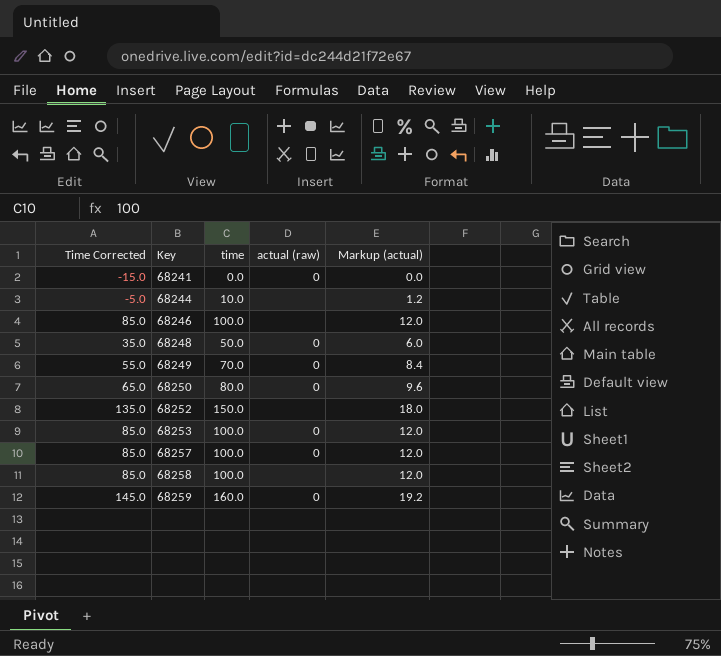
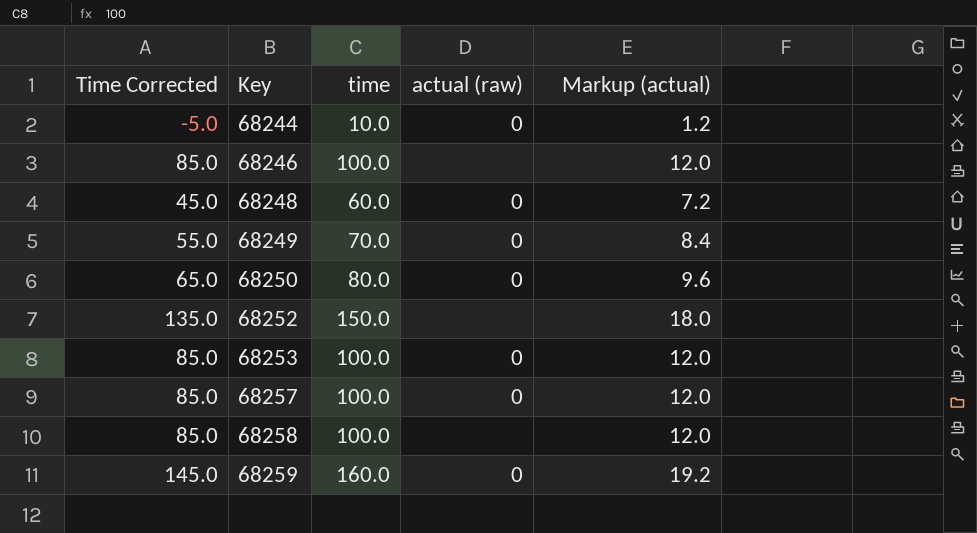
row 68241: -15.0 | 0.0 | 0 | 0.0 -> none
68244 | actual (raw): none -> 0
68248 | Time Corrected: 35.0 -> 45.0
68248 | time: 50.0 -> 60.0
68248 | Markup (actual): 6.0 -> 7.2

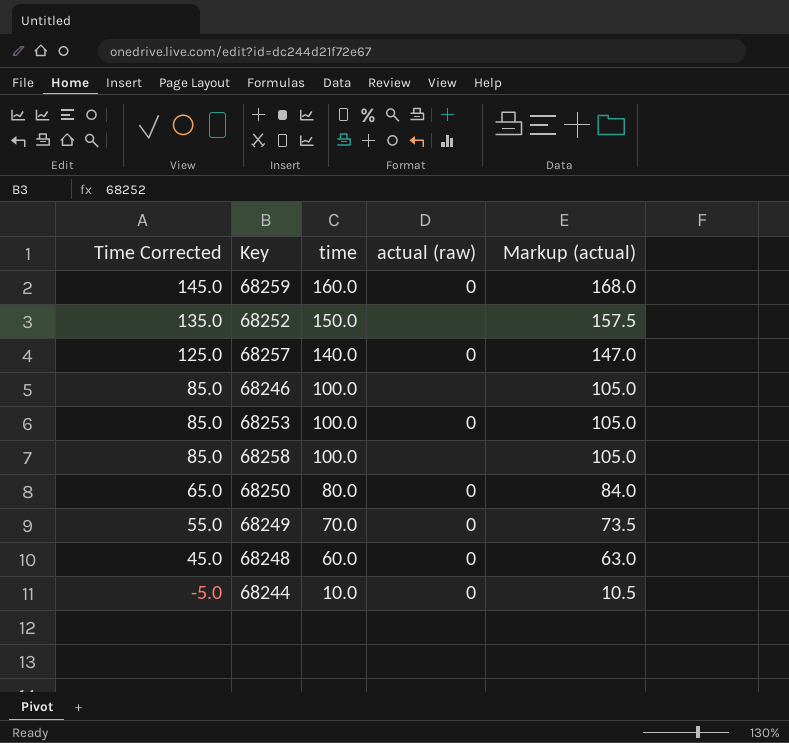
row order: Key ascending -> Time Corrected descending
column Markup (actual) | formula: [time] * 0.12 -> [time] * 1.05
68257 | Time Corrected: 85.0 -> 125.0
68257 | time: 100.0 -> 140.0

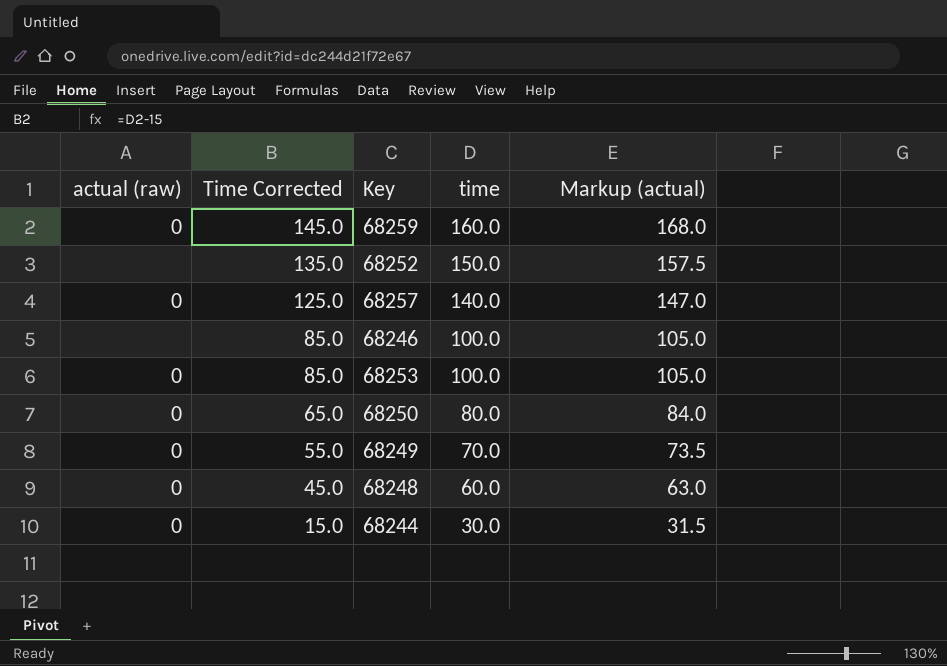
column actual (raw) | position: 4 -> 1
row 68258: 85.0 | 100.0 | none | 105.0 -> none
68244 | Time Corrected: -5.0 -> 15.0
68244 | time: 10.0 -> 30.0
68244 | Markup (actual): 10.5 -> 31.5

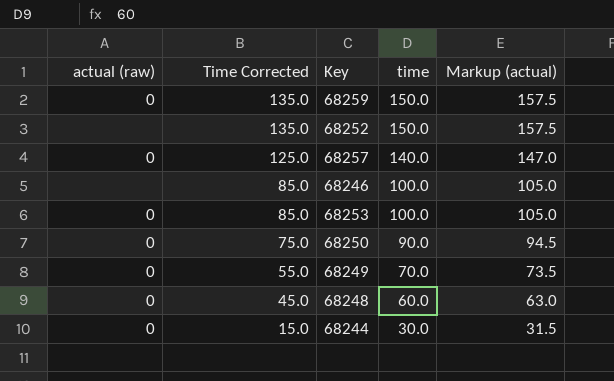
68259 | Time Corrected: 145.0 -> 135.0
68259 | time: 160.0 -> 150.0
68259 | Markup (actual): 168.0 -> 157.5
68250 | Time Corrected: 65.0 -> 75.0
68250 | time: 80.0 -> 90.0
68250 | Markup (actual): 84.0 -> 94.5

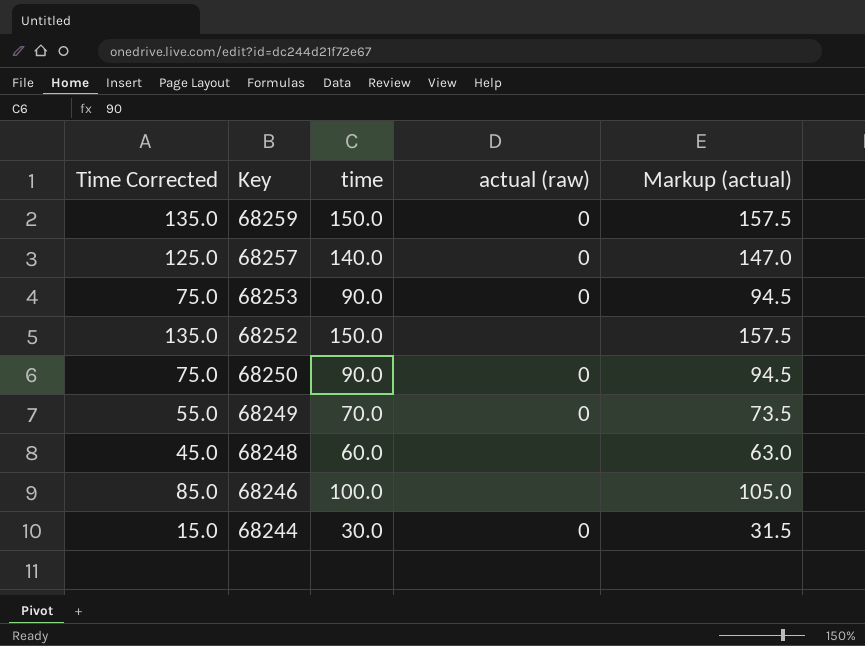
row order: Time Corrected descending -> Key descending
column actual (raw) | position: 1 -> 4
68253 | Time Corrected: 85.0 -> 75.0
68253 | time: 100.0 -> 90.0
68253 | Markup (actual): 105.0 -> 94.5
68248 | actual (raw): 0 -> none

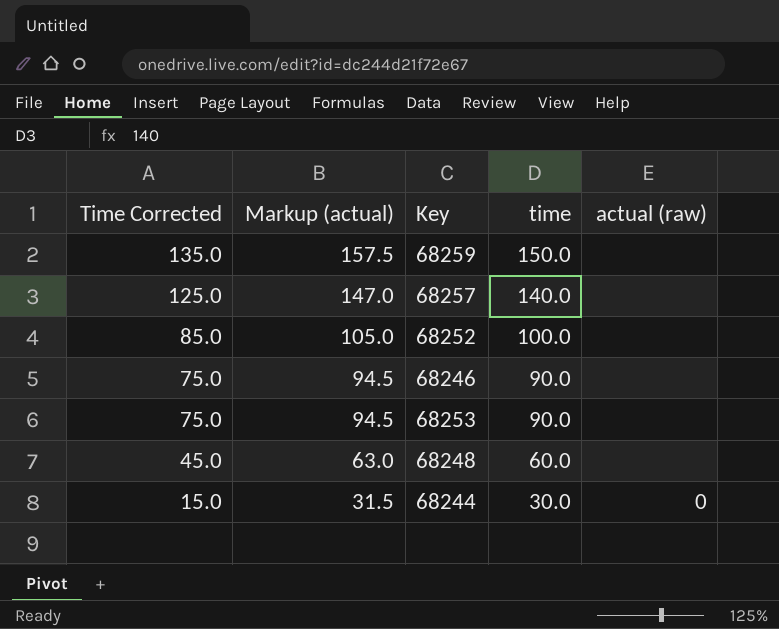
row order: Key descending -> Time Corrected descending
column Markup (actual) | position: 5 -> 2
row 68250: 75.0 | 90.0 | 0 | 94.5 -> none
row 68249: 55.0 | 70.0 | 0 | 73.5 -> none
68259 | actual (raw): 0 -> none
68257 | actual (raw): 0 -> none
68252 | Time Corrected: 135.0 -> 85.0
68252 | Markup (actual): 157.5 -> 105.0
68252 | time: 150.0 -> 100.0
68246 | Time Corrected: 85.0 -> 75.0
68246 | Markup (actual): 105.0 -> 94.5
68246 | time: 100.0 -> 90.0
68253 | actual (raw): 0 -> none

